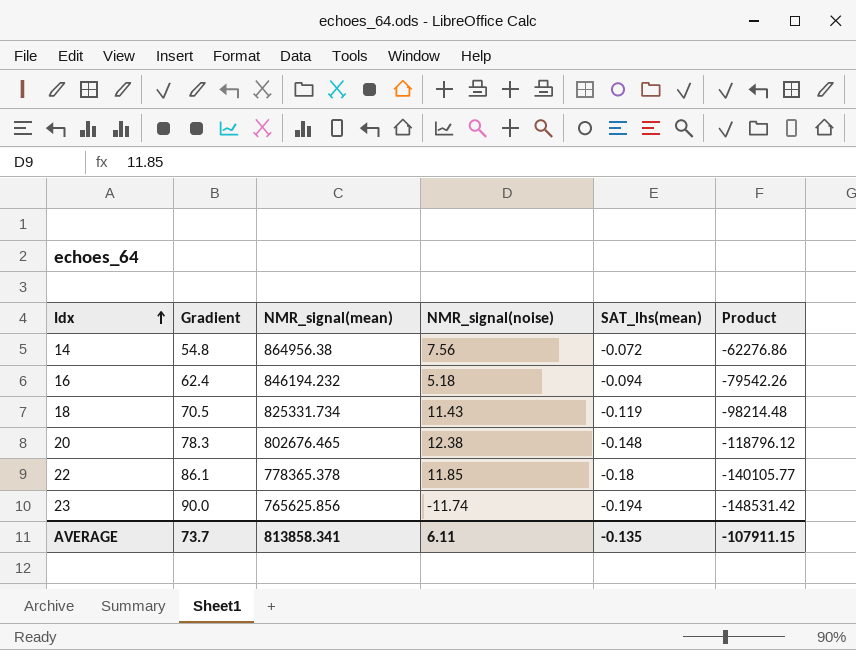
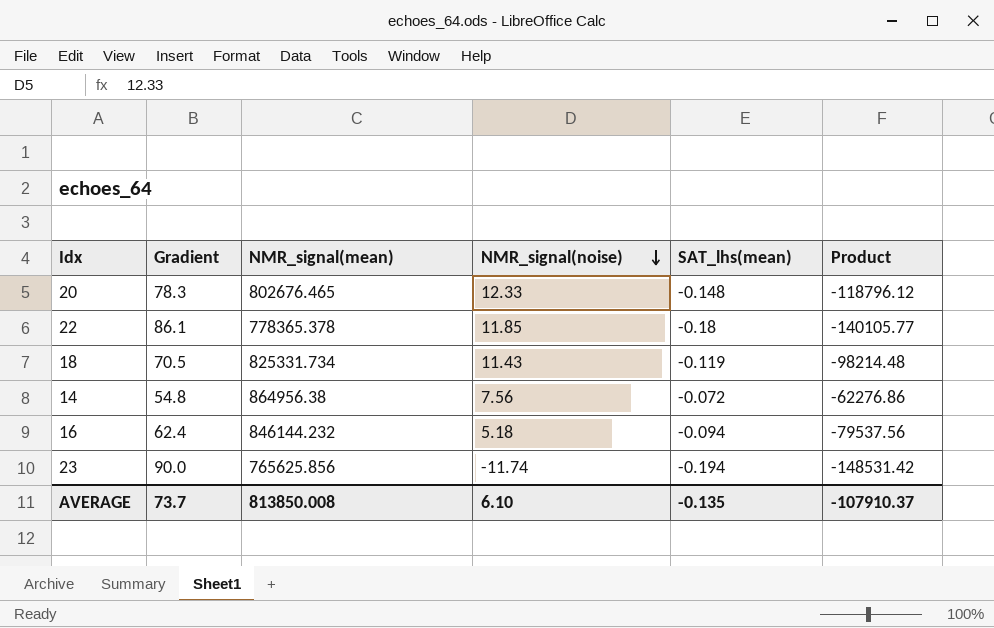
row order: Idx ascending -> NMR_signal(noise) descending
20 | NMR_signal(noise): 12.38 -> 12.33
16 | NMR_signal(mean): 846194.232 -> 846144.232
16 | Product: -79542.26 -> -79537.56
AVERAGE | NMR_signal(mean): 813858.341 -> 813850.008
AVERAGE | NMR_signal(noise): 6.11 -> 6.10
AVERAGE | Product: -107911.15 -> -107910.37

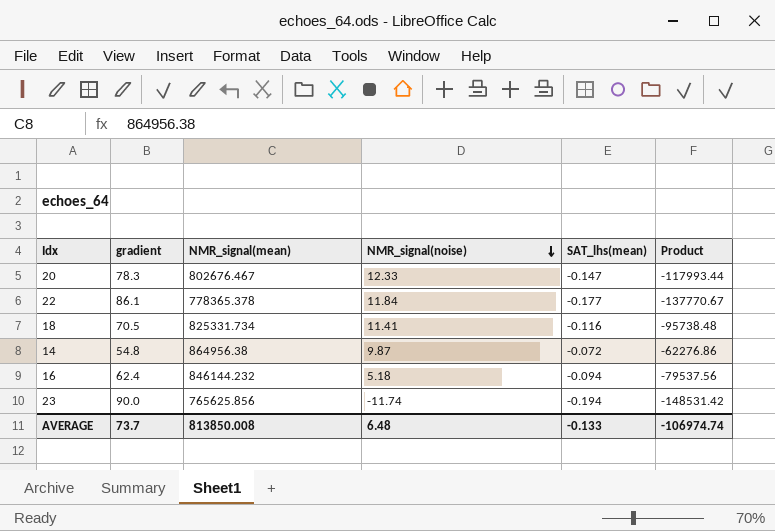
column name: Gradient -> gradient
20 | NMR_signal(mean): 802676.465 -> 802676.467
20 | SAT_lhs(mean): -0.148 -> -0.147
20 | Product: -118796.12 -> -117993.44
22 | NMR_signal(noise): 11.85 -> 11.84
22 | SAT_lhs(mean): -0.18 -> -0.177
22 | Product: -140105.77 -> -137770.67
18 | NMR_signal(noise): 11.43 -> 11.41
18 | SAT_lhs(mean): -0.119 -> -0.116
18 | Product: -98214.48 -> -95738.48
14 | NMR_signal(noise): 7.56 -> 9.87
AVERAGE | NMR_signal(noise): 6.10 -> 6.48
AVERAGE | SAT_lhs(mean): -0.135 -> -0.133
AVERAGE | Product: -107910.37 -> -106974.74

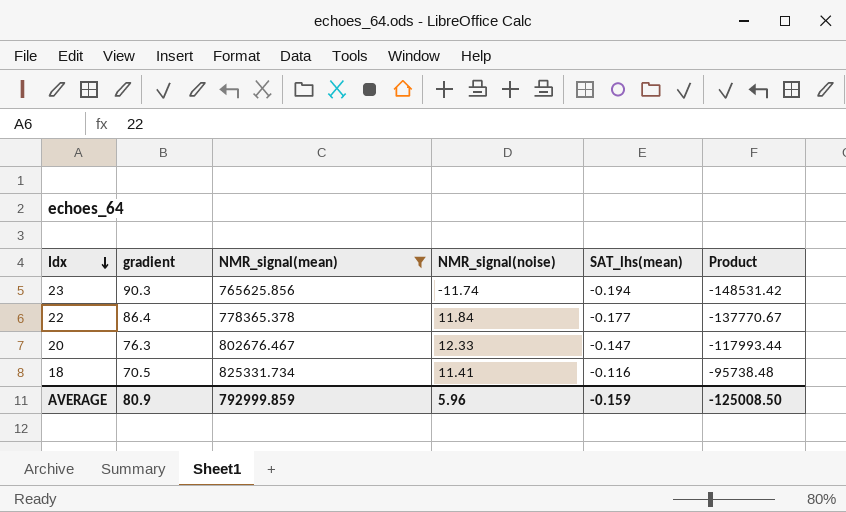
filter: none -> NMR_signal(mean) <= 825331.734
row order: NMR_signal(noise) descending -> Idx descending
23 | gradient: 90.0 -> 90.3
22 | gradient: 86.1 -> 86.4
20 | gradient: 78.3 -> 76.3
AVERAGE | gradient: 73.7 -> 80.9
AVERAGE | NMR_signal(mean): 813850.008 -> 792999.859
AVERAGE | NMR_signal(noise): 6.48 -> 5.96
AVERAGE | SAT_lhs(mean): -0.133 -> -0.159
AVERAGE | Product: -106974.74 -> -125008.50

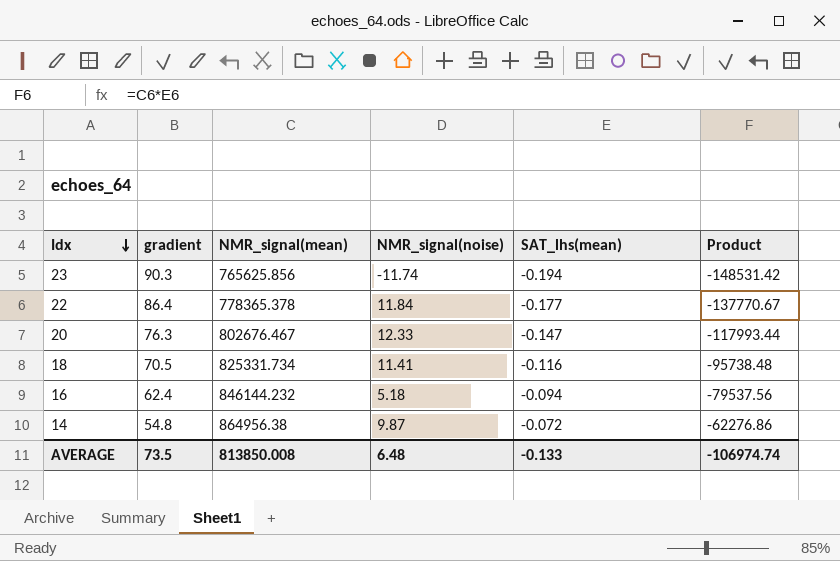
filter: NMR_signal(mean) <= 825331.734 -> none
AVERAGE | gradient: 80.9 -> 73.5
AVERAGE | NMR_signal(mean): 792999.859 -> 813850.008
AVERAGE | NMR_signal(noise): 5.96 -> 6.48
AVERAGE | SAT_lhs(mean): -0.159 -> -0.133
AVERAGE | Product: -125008.50 -> -106974.74

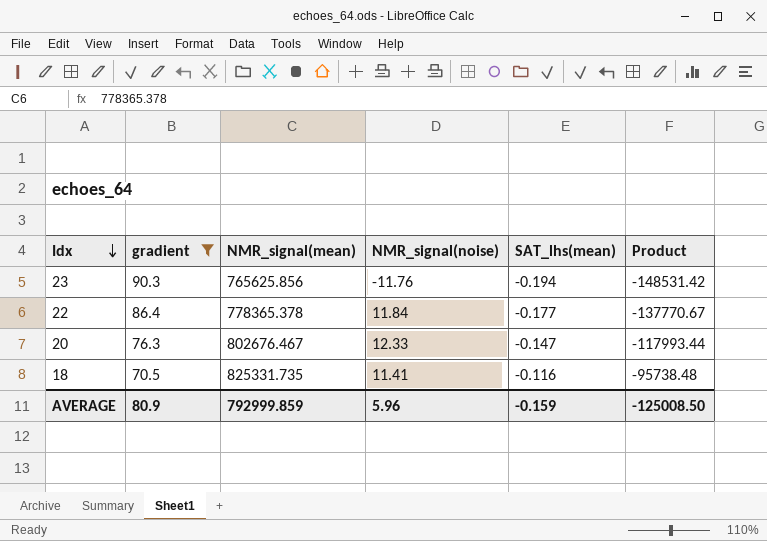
filter: none -> gradient >= 70.5
23 | NMR_signal(noise): -11.74 -> -11.76
18 | NMR_signal(mean): 825331.734 -> 825331.735
AVERAGE | gradient: 73.5 -> 80.9
AVERAGE | NMR_signal(mean): 813850.008 -> 792999.859
AVERAGE | NMR_signal(noise): 6.48 -> 5.96
AVERAGE | SAT_lhs(mean): -0.133 -> -0.159
AVERAGE | Product: -106974.74 -> -125008.50

